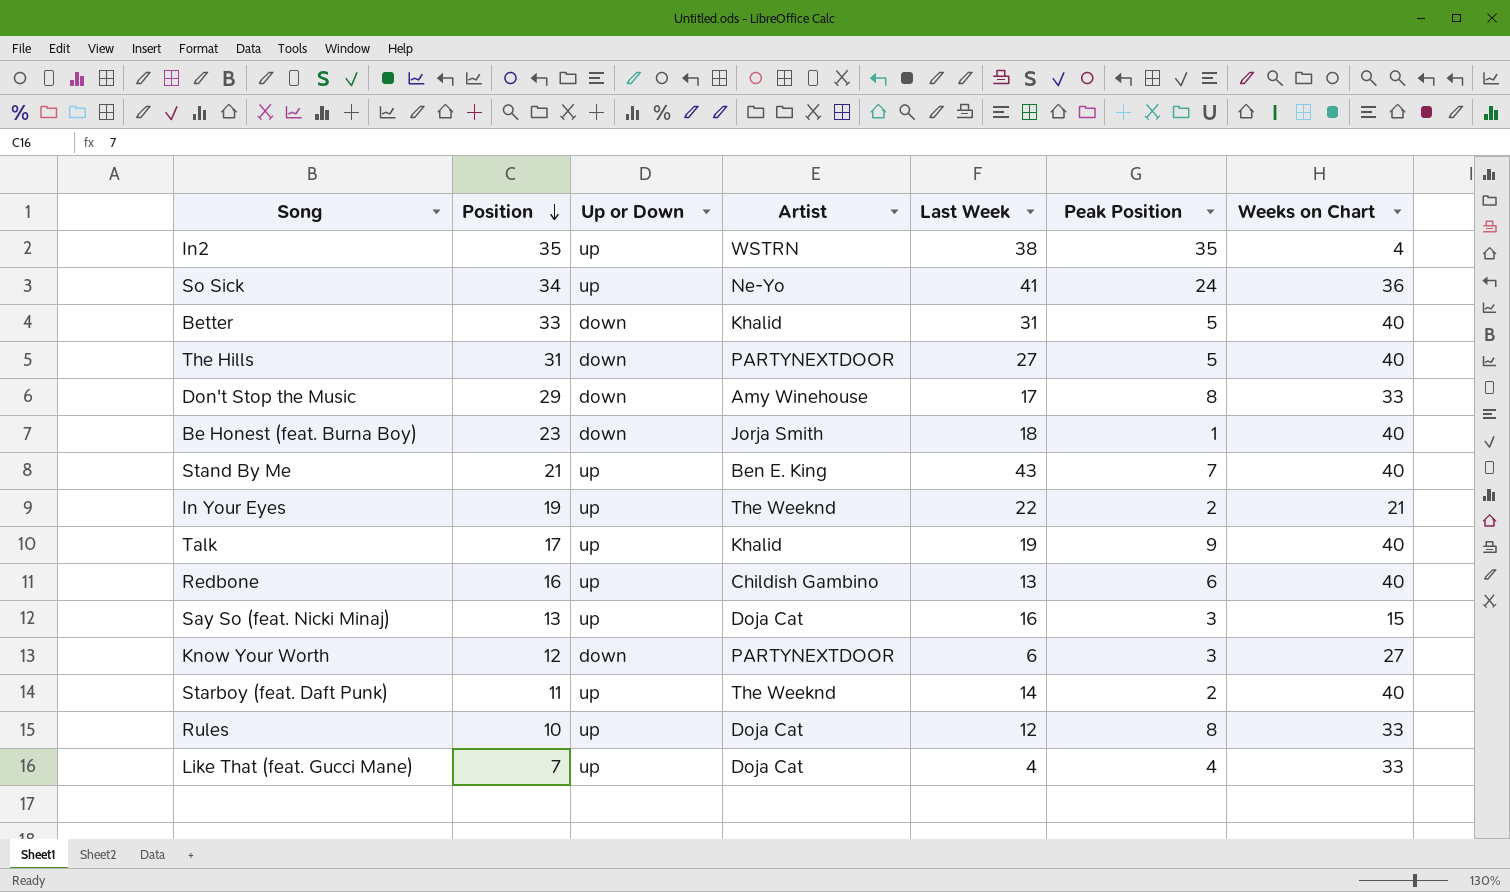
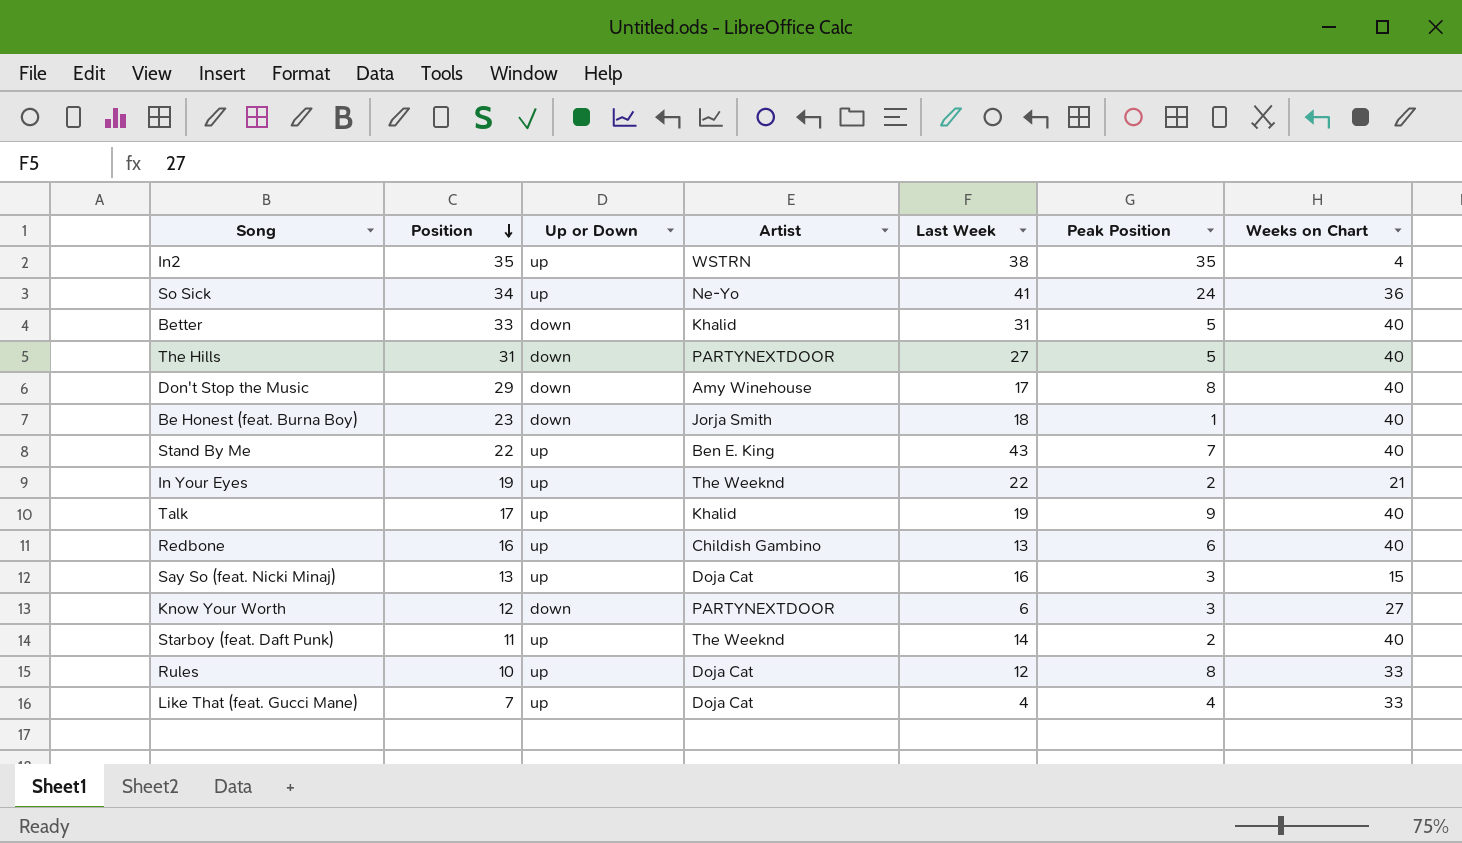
Don't Stop the Music | Weeks on Chart: 33 -> 40
Stand By Me | Position: 21 -> 22

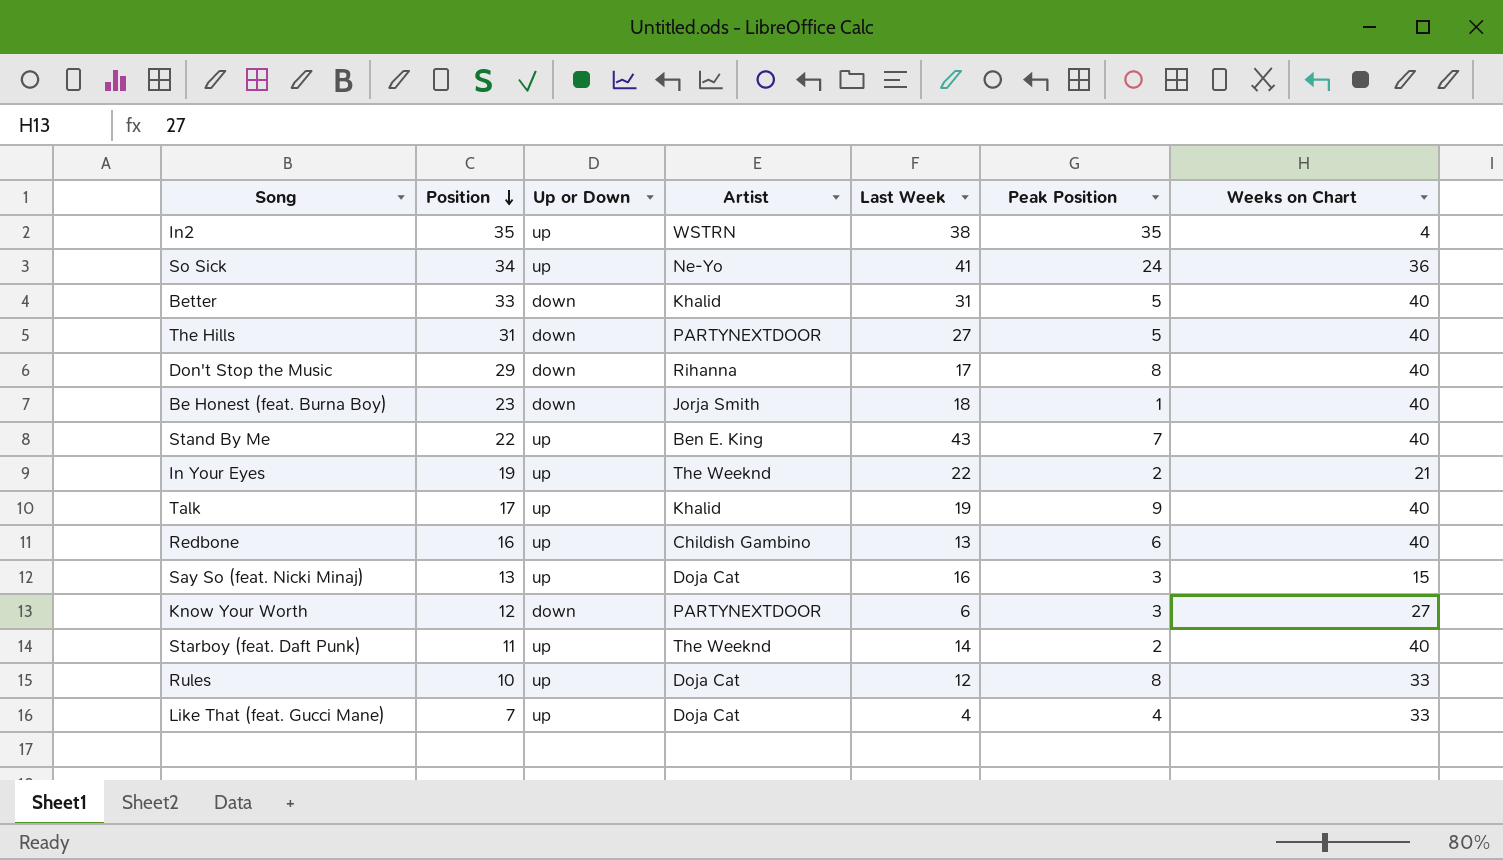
Don't Stop the Music | Artist: Amy Winehouse -> Rihanna

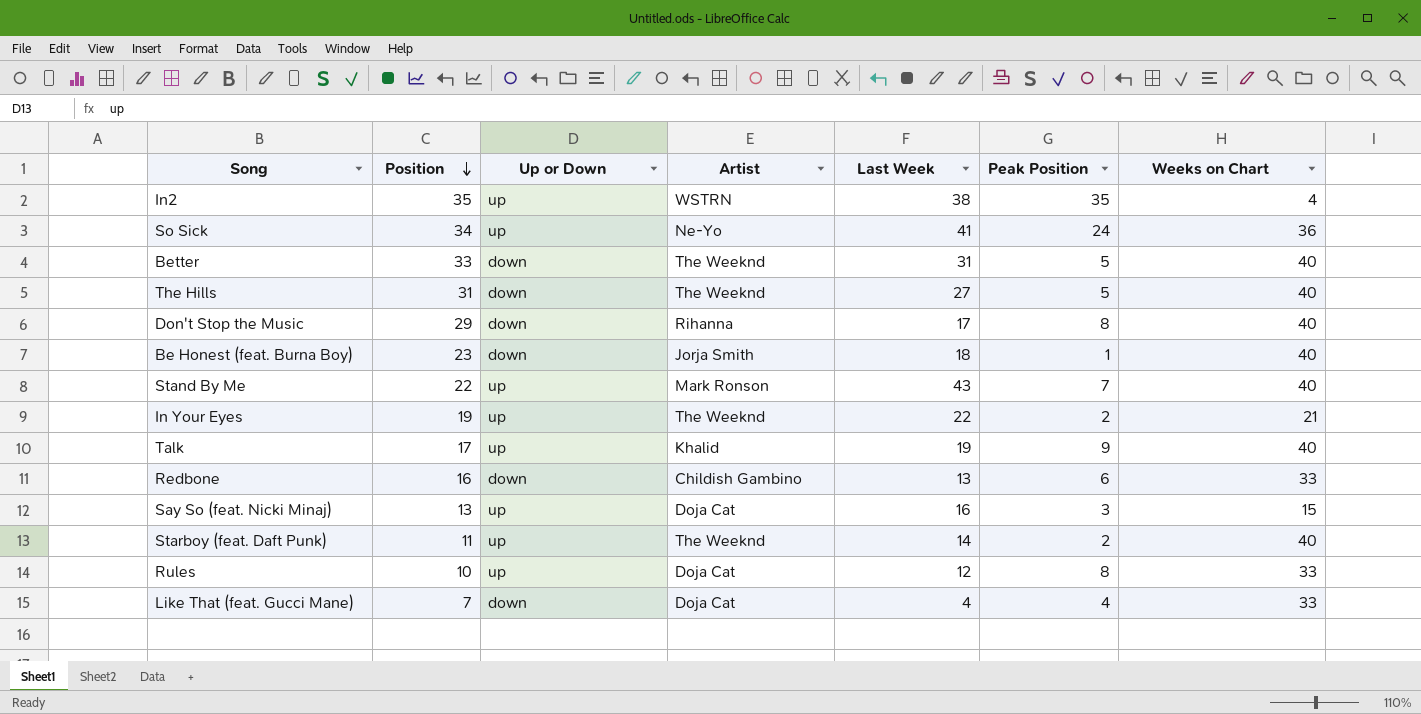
row Know Your Worth: 12 | down | PARTYNEXTDOOR | 6 | 3 | 27 -> none
Better | Artist: Khalid -> The Weeknd
The Hills | Artist: PARTYNEXTDOOR -> The Weeknd
Stand By Me | Artist: Ben E. King -> Mark Ronson
Redbone | Up or Down: up -> down
Redbone | Weeks on Chart: 40 -> 33
Like That (feat. Gucci Mane) | Up or Down: up -> down

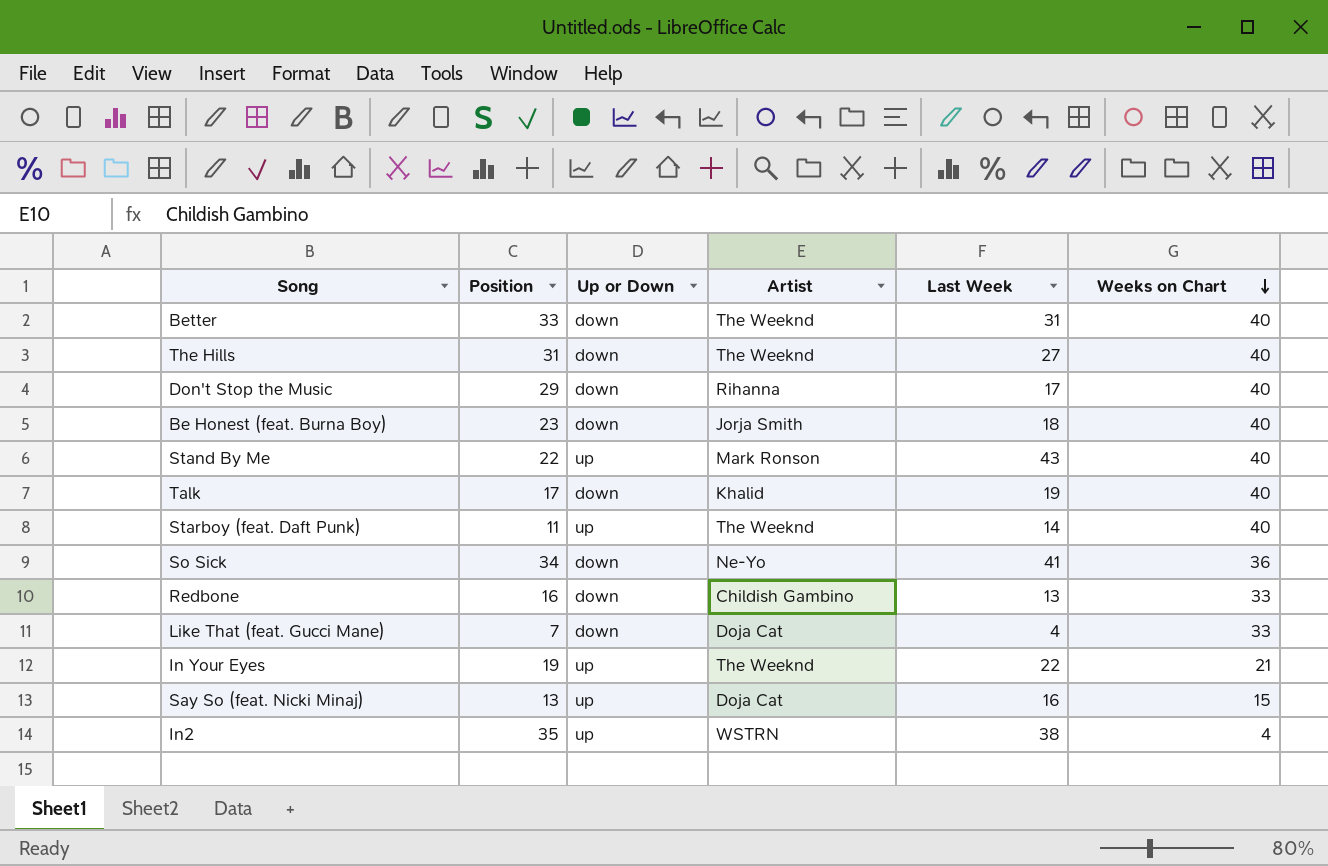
row order: Position descending -> Weeks on Chart descending
column Peak Position | position: 6 -> none
row Rules: 10 | up | Doja Cat | 12 | 8 | 33 -> none
Talk | Up or Down: up -> down
So Sick | Up or Down: up -> down

